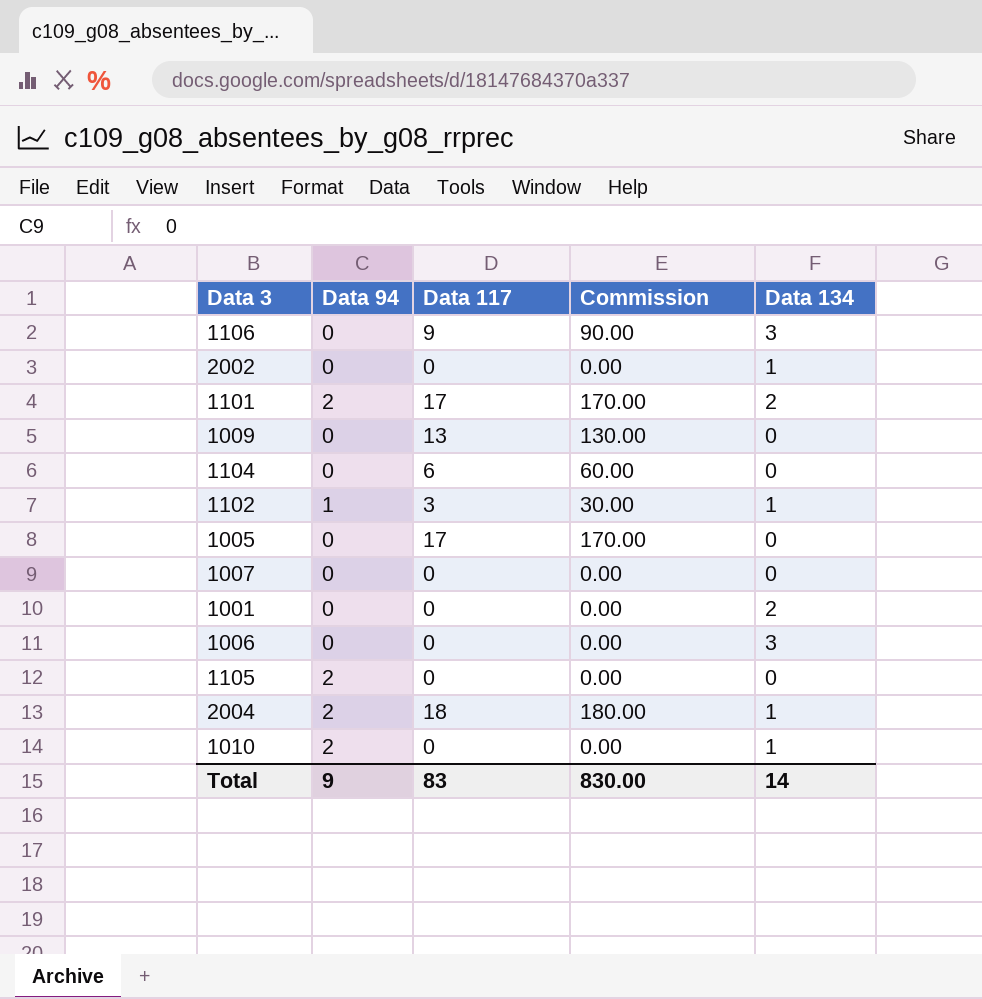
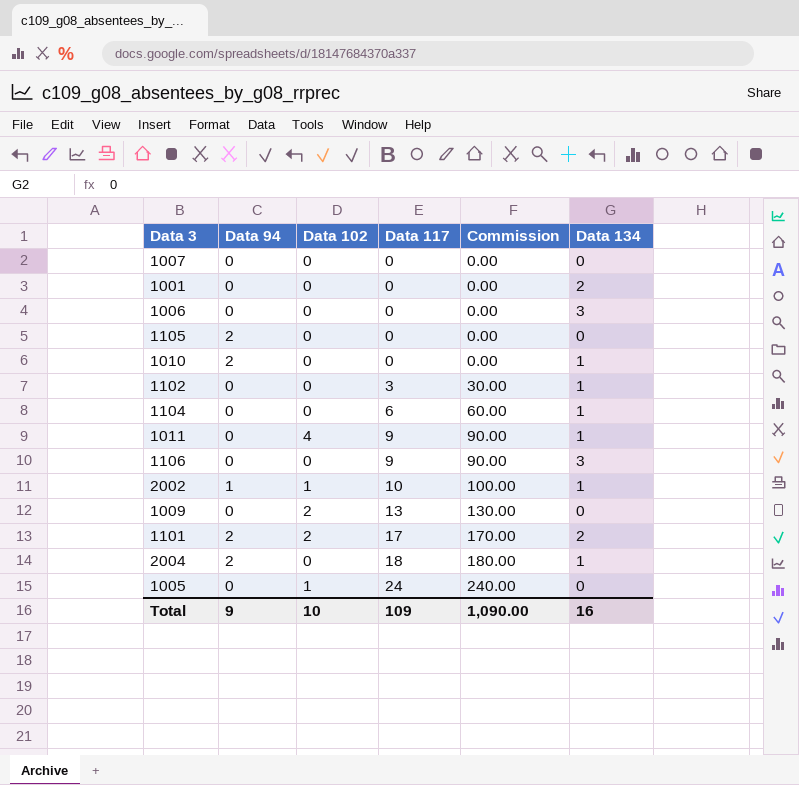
row order: none -> Data 117 ascending
column Data 102 | position: none -> 3
1102 | Data 94: 1 -> 0
1104 | Data 134: 0 -> 1
row 1011: none -> 0 | 4 | 9 | 90.00 | 1
2002 | Data 94: 0 -> 1
2002 | Data 117: 0 -> 10
2002 | Commission: 0.00 -> 100.00
1005 | Data 117: 17 -> 24
1005 | Commission: 170.00 -> 240.00
Total | Data 117: 83 -> 109
Total | Commission: 830.00 -> 1,090.00
Total | Data 134: 14 -> 16

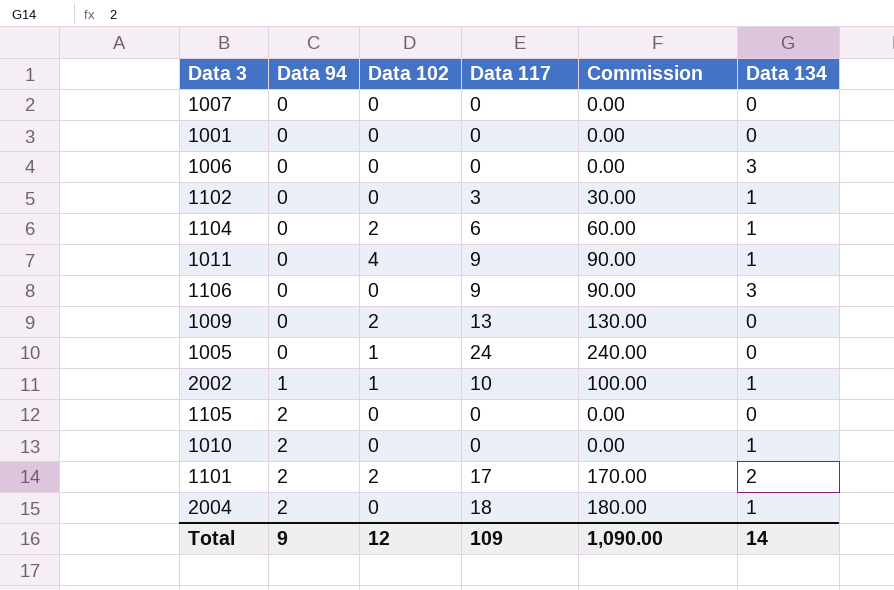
row order: Data 117 ascending -> Data 94 ascending
1001 | Data 134: 2 -> 0
1104 | Data 102: 0 -> 2
Total | Data 102: 10 -> 12
Total | Data 134: 16 -> 14

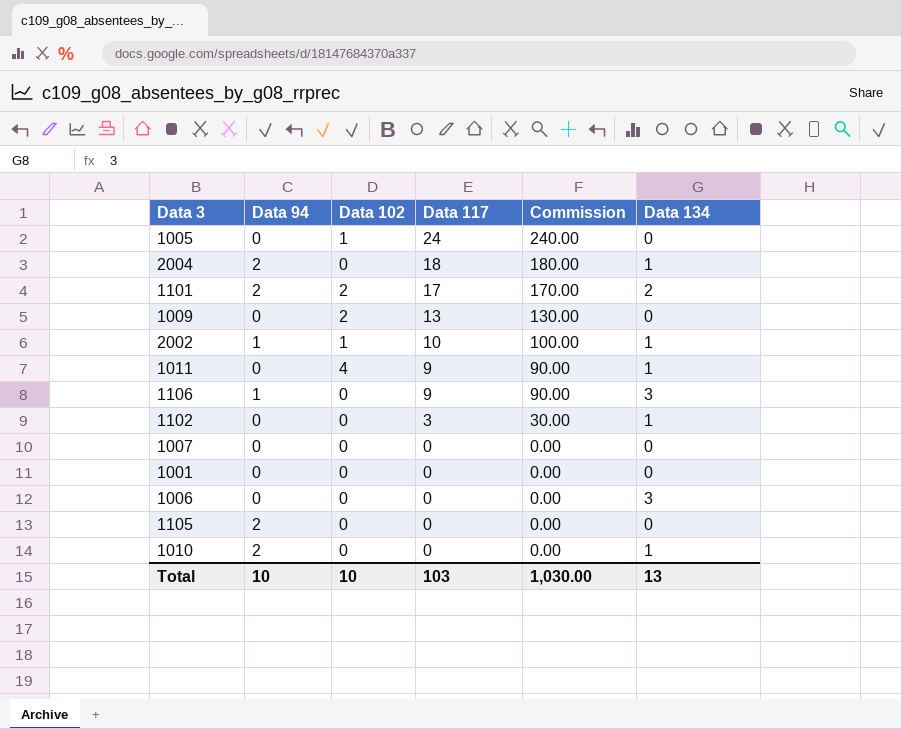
row order: Data 94 ascending -> Data 117 descending
row 1104: 0 | 2 | 6 | 60.00 | 1 -> none
1106 | Data 94: 0 -> 1
Total | Data 94: 9 -> 10
Total | Data 102: 12 -> 10
Total | Data 117: 109 -> 103
Total | Commission: 1,090.00 -> 1,030.00
Total | Data 134: 14 -> 13

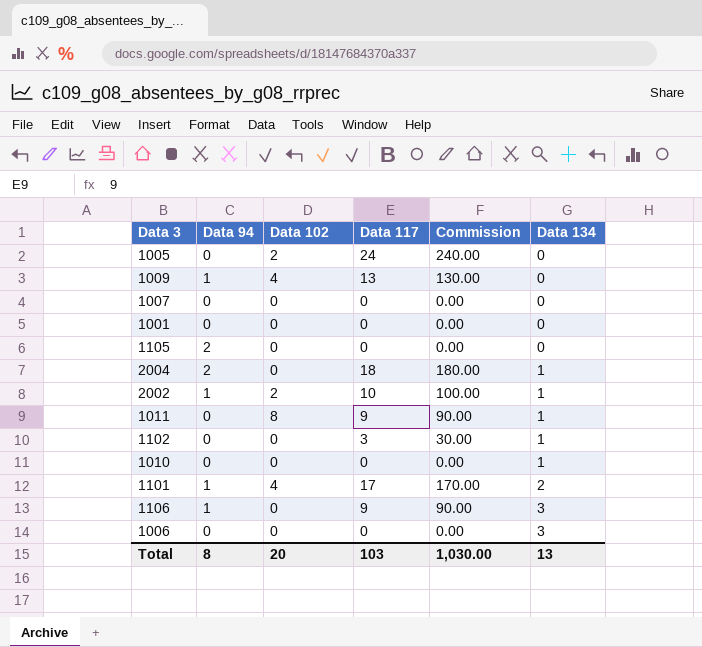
row order: Data 117 descending -> Data 134 ascending
1005 | Data 102: 1 -> 2
1009 | Data 94: 0 -> 1
1009 | Data 102: 2 -> 4
2002 | Data 102: 1 -> 2
1011 | Data 102: 4 -> 8
1010 | Data 94: 2 -> 0
1101 | Data 94: 2 -> 1
1101 | Data 102: 2 -> 4
Total | Data 94: 10 -> 8
Total | Data 102: 10 -> 20

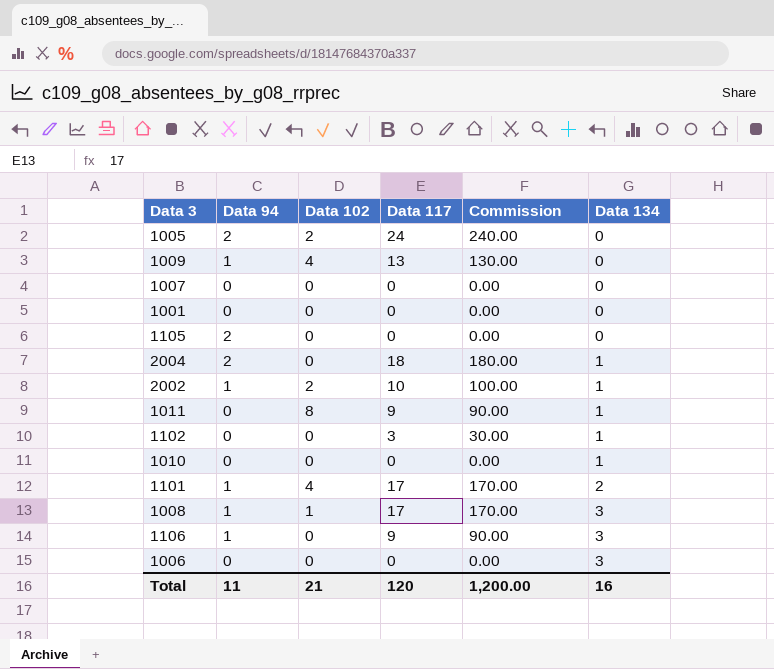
1005 | Data 94: 0 -> 2
row 1008: none -> 1 | 1 | 17 | 170.00 | 3
Total | Data 94: 8 -> 11
Total | Data 102: 20 -> 21
Total | Data 117: 103 -> 120
Total | Commission: 1,030.00 -> 1,200.00
Total | Data 134: 13 -> 16

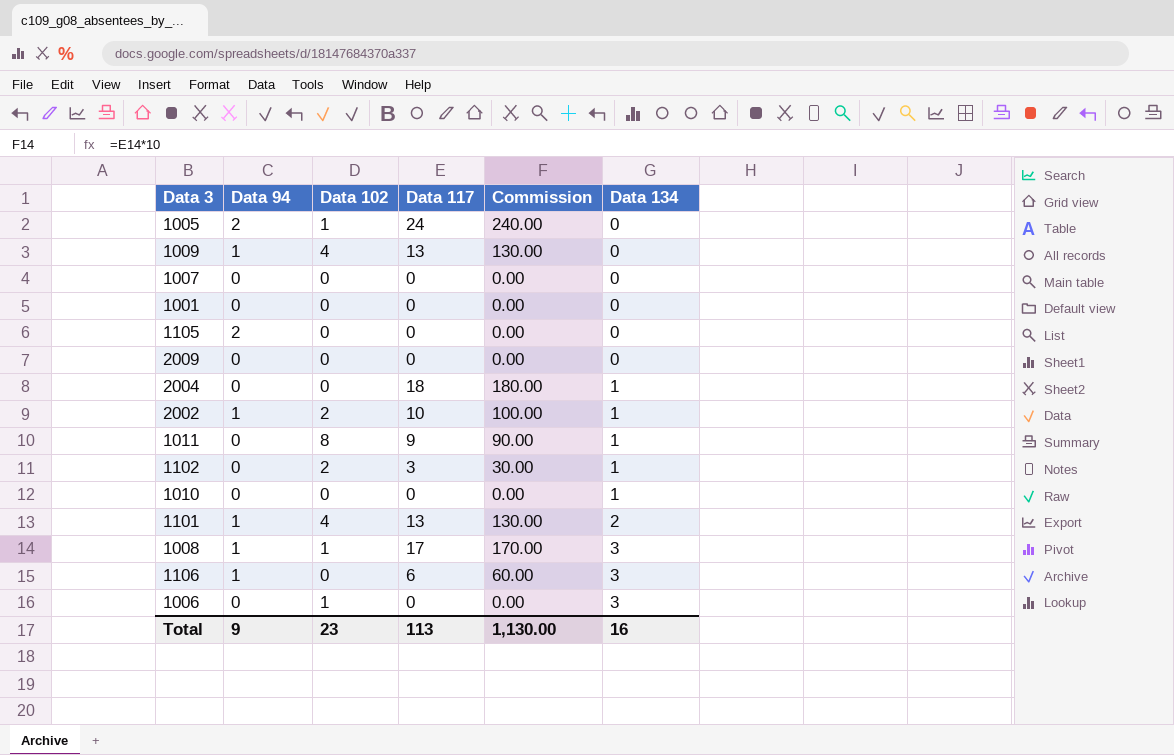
1005 | Data 102: 2 -> 1
row 2009: none -> 0 | 0 | 0 | 0.00 | 0
2004 | Data 94: 2 -> 0
1102 | Data 102: 0 -> 2
1101 | Data 117: 17 -> 13
1101 | Commission: 170.00 -> 130.00
1106 | Data 117: 9 -> 6
1106 | Commission: 90.00 -> 60.00
1006 | Data 102: 0 -> 1
Total | Data 94: 11 -> 9
Total | Data 102: 21 -> 23
Total | Data 117: 120 -> 113
Total | Commission: 1,200.00 -> 1,130.00

